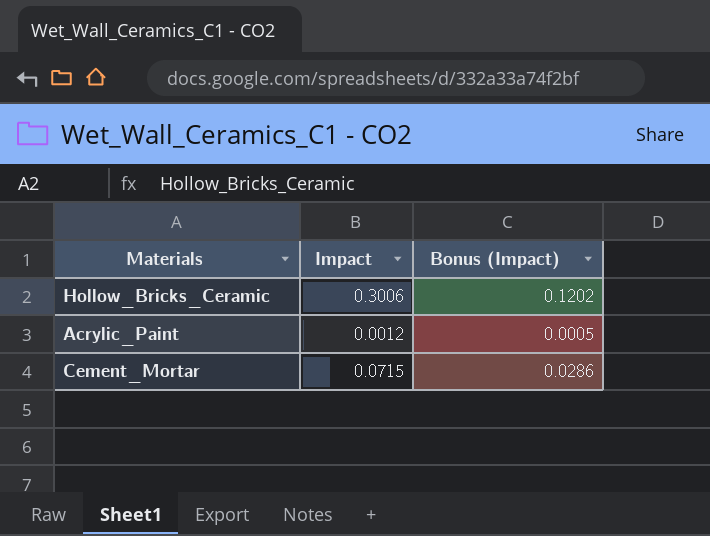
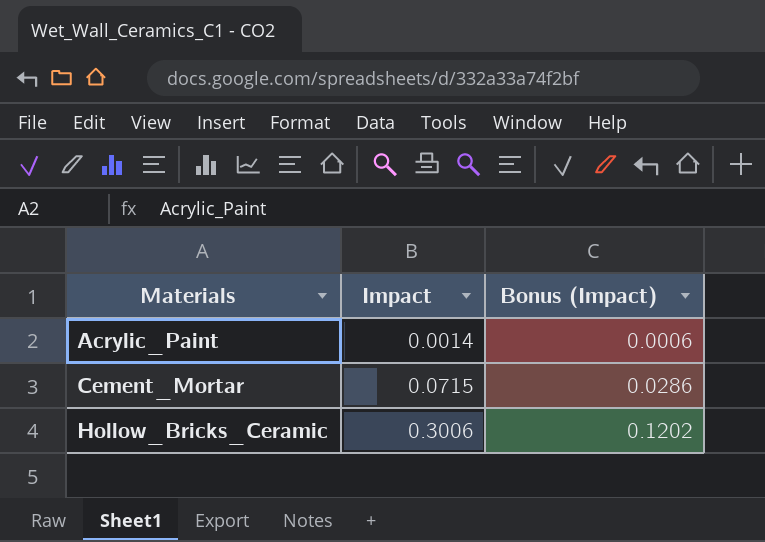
row order: none -> Materials ascending
Acrylic_Paint | Impact: 0.0012 -> 0.0014
Acrylic_Paint | Bonus (Impact): 0.0005 -> 0.0006

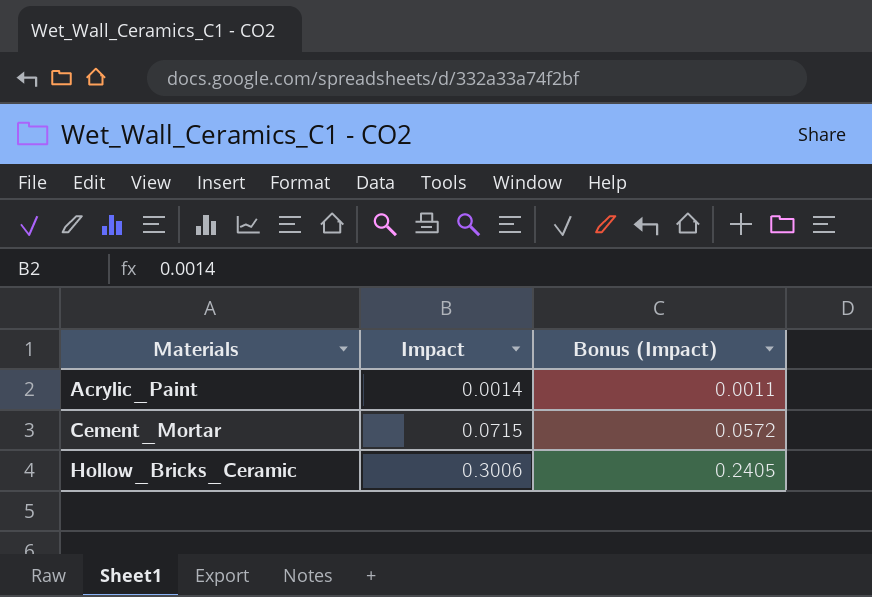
column Bonus (Impact) | formula: [Impact] * 0.4 -> [Impact] * 0.8

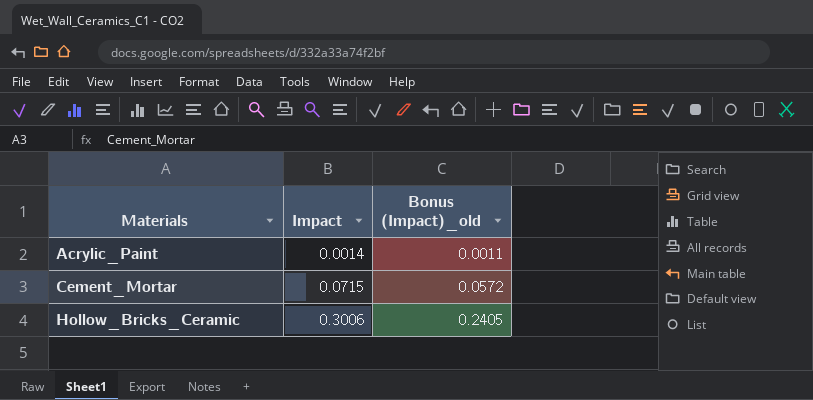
column name: Bonus (Impact) -> Bonus (Impact)_old

